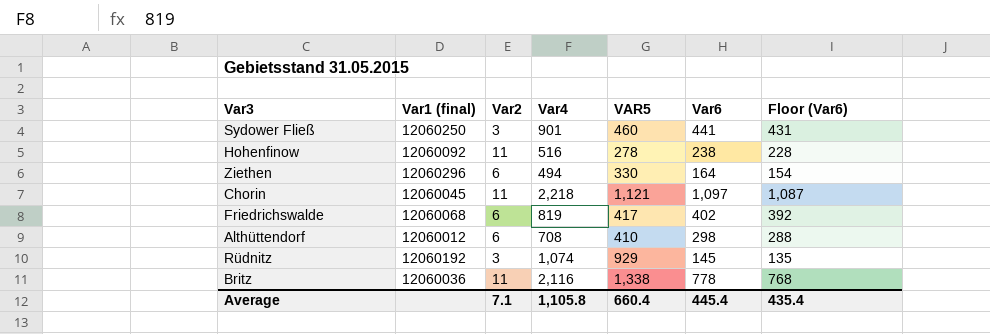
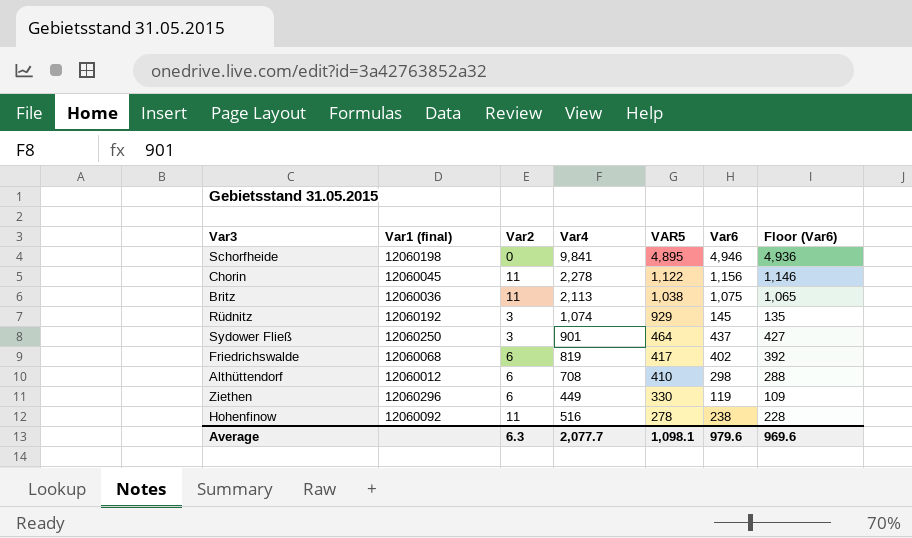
row order: none -> VAR5 descending
row Schorfheide: none -> 12060198 | 0 | 9,841 | 4,895 | 4,946 | 4,936
Chorin | Var4: 2,218 -> 2,278
Chorin | VAR5: 1,121 -> 1,122
Chorin | Var6: 1,097 -> 1,156
Chorin | Floor (Var6): 1,087 -> 1,146
Britz | Var4: 2,116 -> 2,113
Britz | VAR5: 1,338 -> 1,038
Britz | Var6: 778 -> 1,075
Britz | Floor (Var6): 768 -> 1,065
Sydower Fließ | VAR5: 460 -> 464
Sydower Fließ | Var6: 441 -> 437
Sydower Fließ | Floor (Var6): 431 -> 427
Ziethen | Var4: 494 -> 449
Ziethen | Var6: 164 -> 119
Ziethen | Floor (Var6): 154 -> 109
Average | Var2: 7.1 -> 6.3
Average | Var4: 1,105.8 -> 2,077.7
Average | VAR5: 660.4 -> 1,098.1
Average | Var6: 445.4 -> 979.6
Average | Floor (Var6): 435.4 -> 969.6

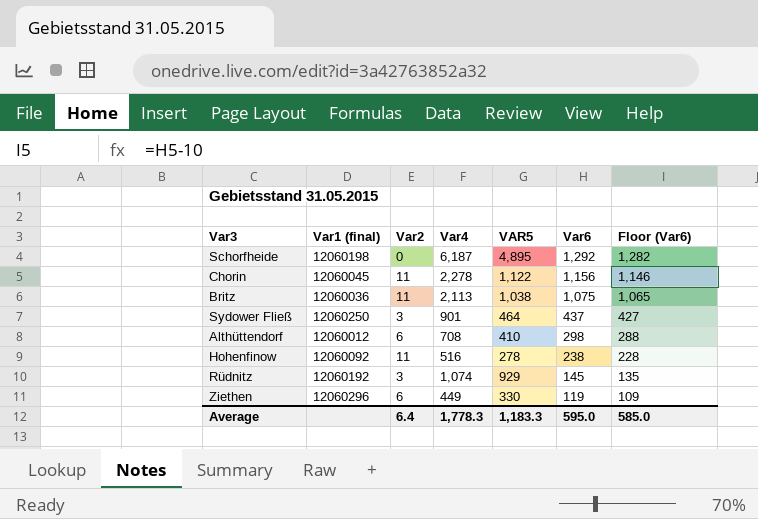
row order: VAR5 descending -> Var6 descending
row Friedrichswalde: 12060068 | 6 | 819 | 417 | 402 | 392 -> none
Schorfheide | Var4: 9,841 -> 6,187
Schorfheide | Var6: 4,946 -> 1,292
Schorfheide | Floor (Var6): 4,936 -> 1,282
Average | Var2: 6.3 -> 6.4
Average | Var4: 2,077.7 -> 1,778.3
Average | VAR5: 1,098.1 -> 1,183.3
Average | Var6: 979.6 -> 595.0
Average | Floor (Var6): 969.6 -> 585.0

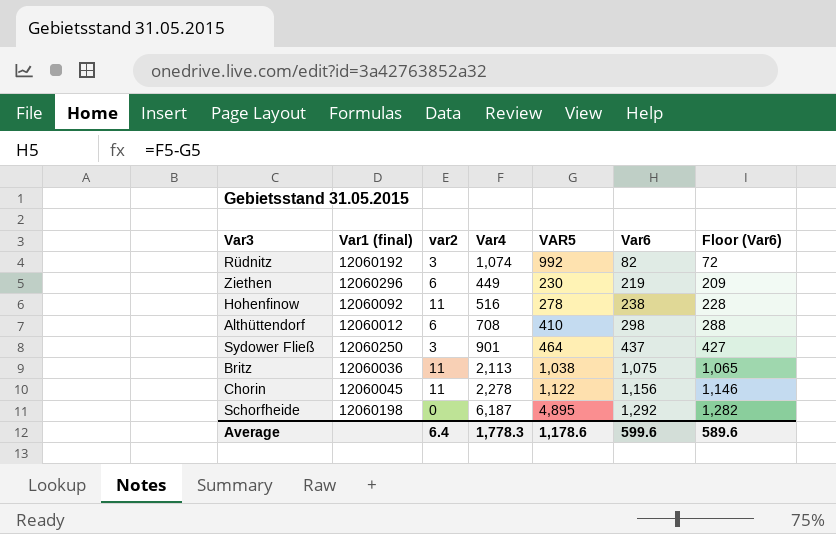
row order: Var6 descending -> Var6 ascending
column name: Var2 -> var2
Rüdnitz | VAR5: 929 -> 992
Rüdnitz | Var6: 145 -> 82
Rüdnitz | Floor (Var6): 135 -> 72
Ziethen | VAR5: 330 -> 230
Ziethen | Var6: 119 -> 219
Ziethen | Floor (Var6): 109 -> 209
Average | VAR5: 1,183.3 -> 1,178.6
Average | Var6: 595.0 -> 599.6
Average | Floor (Var6): 585.0 -> 589.6

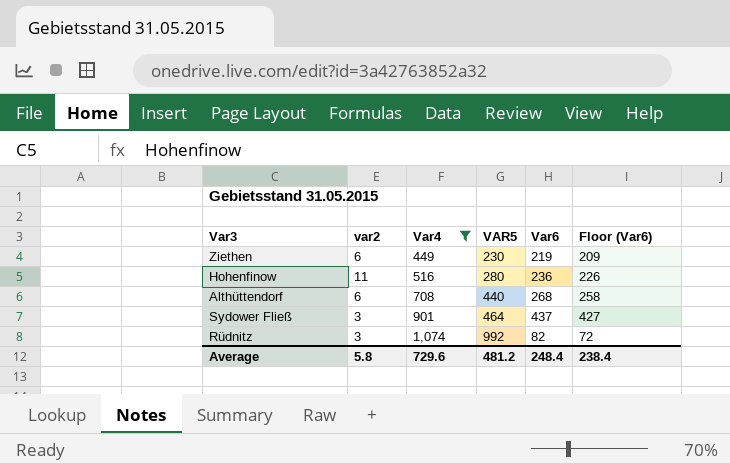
filter: none -> Var4 <= 1,074
row order: Var6 ascending -> Var4 ascending
column Var1 (final) | position: 2 -> none
Hohenfinow | VAR5: 278 -> 280
Hohenfinow | Var6: 238 -> 236
Hohenfinow | Floor (Var6): 228 -> 226
Althüttendorf | VAR5: 410 -> 440
Althüttendorf | Var6: 298 -> 268
Althüttendorf | Floor (Var6): 288 -> 258
Average | var2: 6.4 -> 5.8
Average | Var4: 1,778.3 -> 729.6
Average | VAR5: 1,178.6 -> 481.2
Average | Var6: 599.6 -> 248.4
Average | Floor (Var6): 589.6 -> 238.4

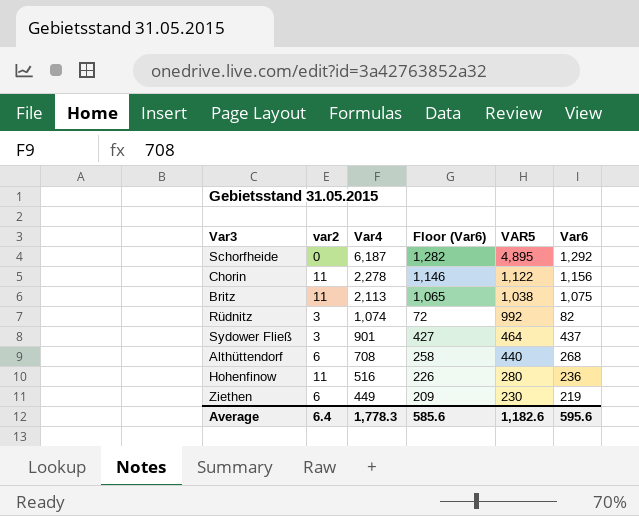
filter: Var4 <= 1,074 -> none
row order: Var4 ascending -> Var4 descending
column Floor (Var6) | position: 6 -> 4
Average | var2: 5.8 -> 6.4
Average | Var4: 729.6 -> 1,778.3
Average | Floor (Var6): 238.4 -> 585.6
Average | VAR5: 481.2 -> 1,182.6
Average | Var6: 248.4 -> 595.6

